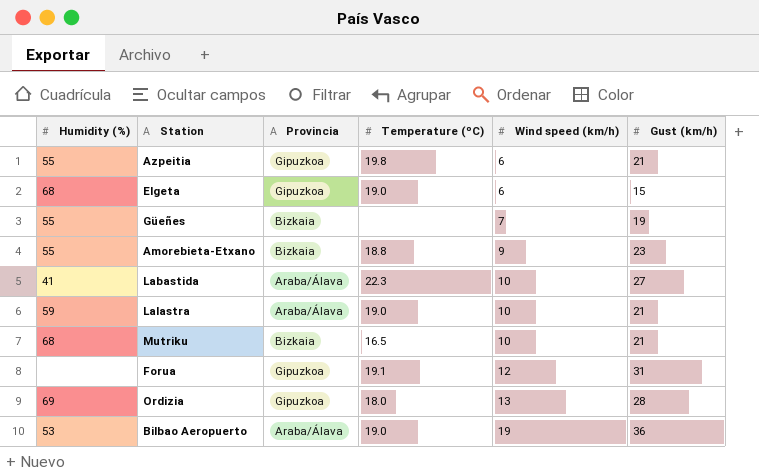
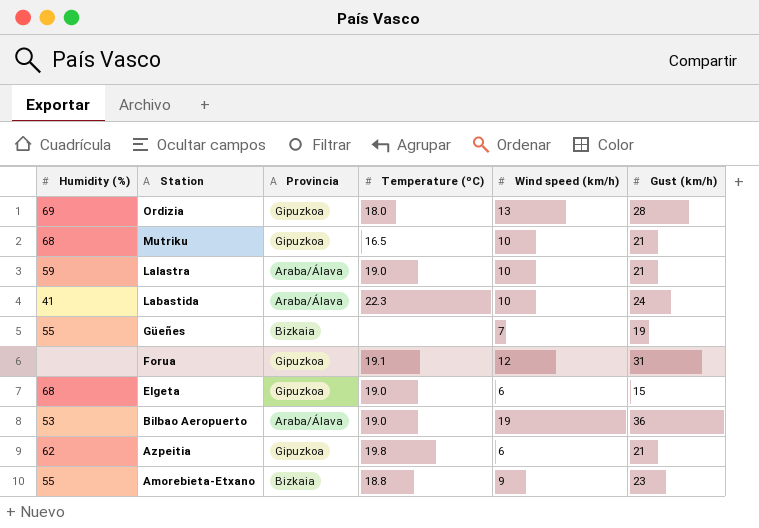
row order: Wind speed (km/h) ascending -> Station descending
Mutriku | Provincia: Bizkaia -> Gipuzkoa
Labastida | Gust (km/h): 27 -> 24
Azpeitia | Humidity (%): 55 -> 62

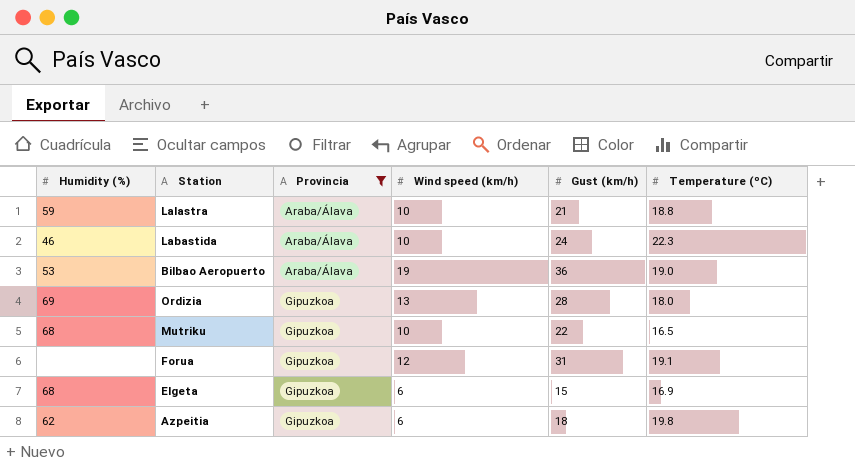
filter: none -> Provincia != Bizkaia
row order: Station descending -> Provincia ascending
column Temperature (ºC) | position: 4 -> 6
Lalastra | Temperature (ºC): 19.0 -> 18.8
Labastida | Humidity (%): 41 -> 46
Mutriku | Gust (km/h): 21 -> 22
Elgeta | Temperature (ºC): 19.0 -> 16.9
Azpeitia | Gust (km/h): 21 -> 18

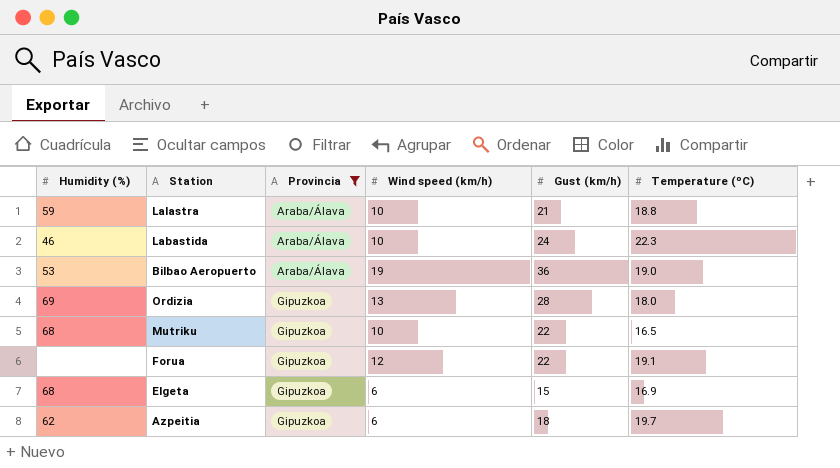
Forua | Gust (km/h): 31 -> 22
Azpeitia | Temperature (ºC): 19.8 -> 19.7

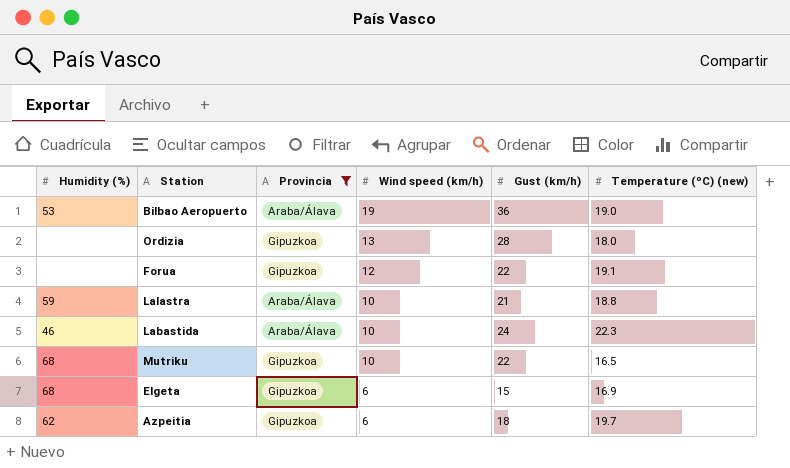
row order: Provincia ascending -> Wind speed (km/h) descending
column name: Temperature (ºC) -> Temperature (ºC) (new)
Ordizia | Humidity (%): 69 -> none

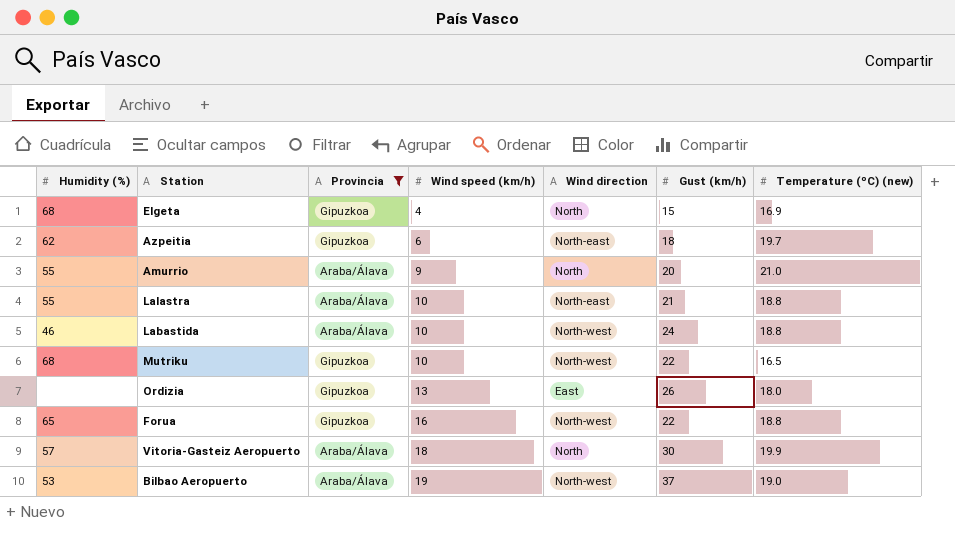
row order: Wind speed (km/h) descending -> Wind speed (km/h) ascending
column Wind direction | position: none -> 5
Elgeta | Wind speed (km/h): 6 -> 4
row Amurrio: none -> 55 | Araba/Álava | 9 | North | 20 | 21.0
Lalastra | Humidity (%): 59 -> 55
Labastida | Temperature (ºC) (new): 22.3 -> 18.8
Ordizia | Gust (km/h): 28 -> 26
Forua | Humidity (%): none -> 65
Forua | Wind speed (km/h): 12 -> 16
Forua | Temperature (ºC) (new): 19.1 -> 18.8
row Vitoria-Gasteiz Aeropuerto: none -> 57 | Araba/Álava | 18 | North | 30 | 19.9
Bilbao Aeropuerto | Gust (km/h): 36 -> 37

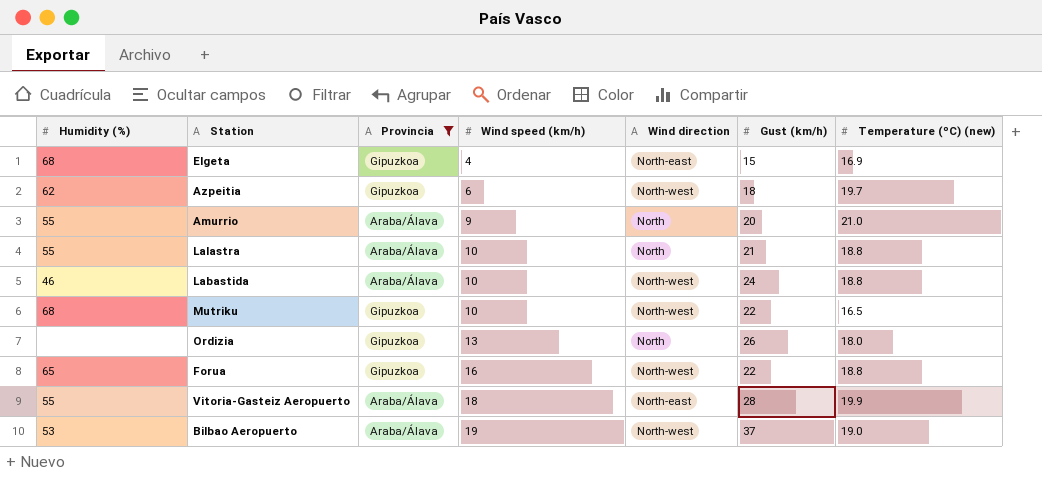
Elgeta | Wind direction: North -> North-east
Azpeitia | Wind direction: North-east -> North-west
Lalastra | Wind direction: North-east -> North
Ordizia | Wind direction: East -> North
Vitoria-Gasteiz Aeropuerto | Humidity (%): 57 -> 55
Vitoria-Gasteiz Aeropuerto | Wind direction: North -> North-east
Vitoria-Gasteiz Aeropuerto | Gust (km/h): 30 -> 28

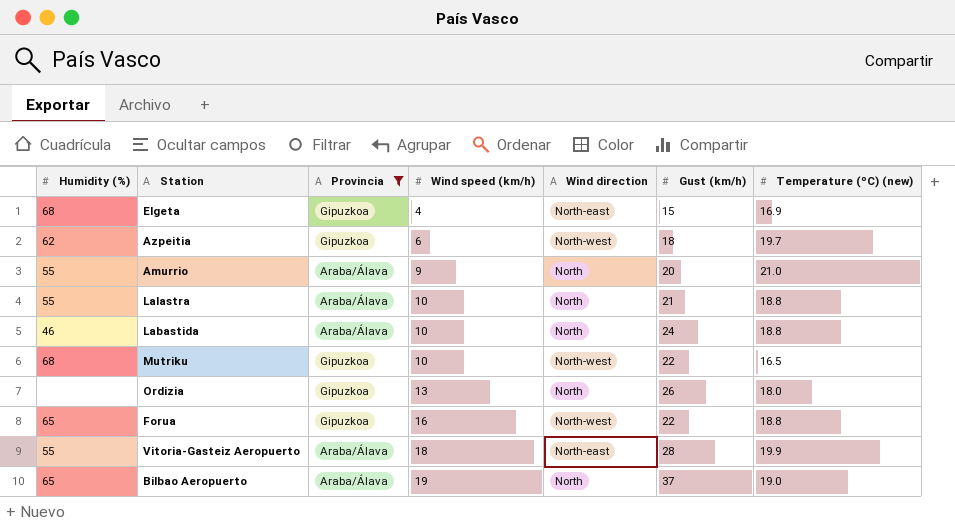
Labastida | Wind direction: North-west -> North
Bilbao Aeropuerto | Humidity (%): 53 -> 65
Bilbao Aeropuerto | Wind direction: North-west -> North

